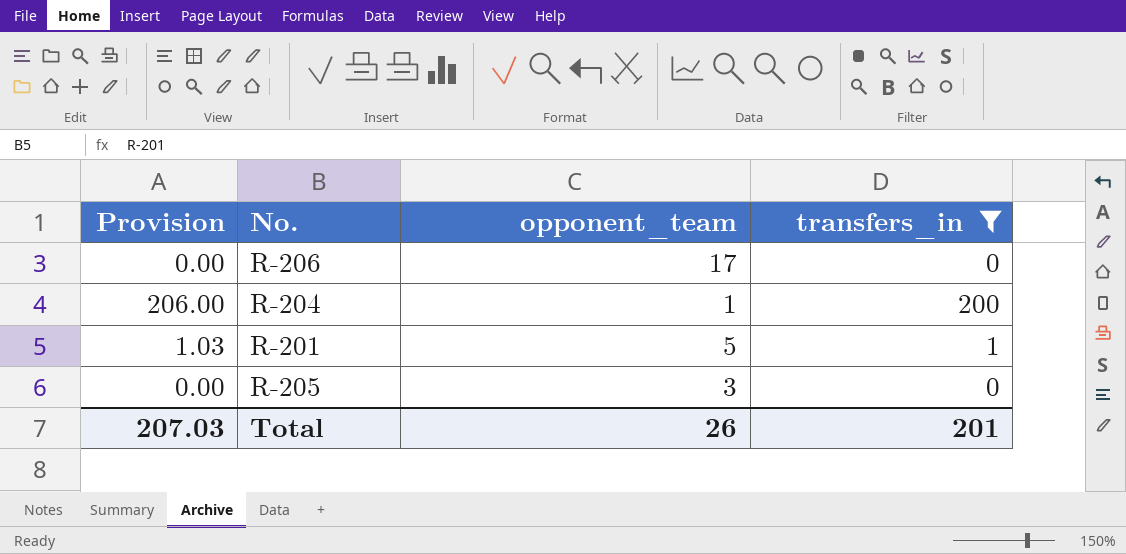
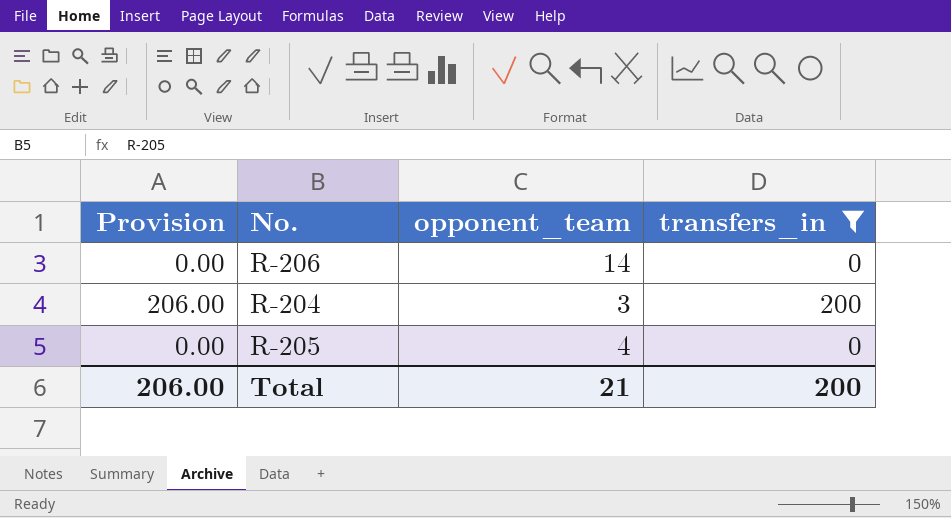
row R-201: 1.03 | 5 | 1 -> none
R-206 | opponent_team: 17 -> 14
R-204 | opponent_team: 1 -> 3
R-205 | opponent_team: 3 -> 4
Total | Provision: 207.03 -> 206.00
Total | opponent_team: 26 -> 21
Total | transfers_in: 201 -> 200

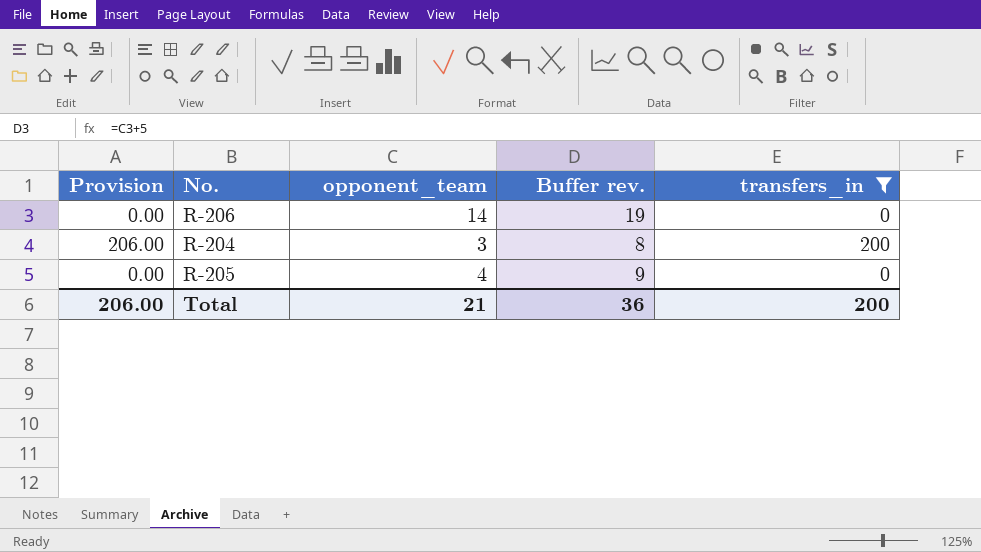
column Buffer rev. | formula: none -> [opponent_team] + 5

